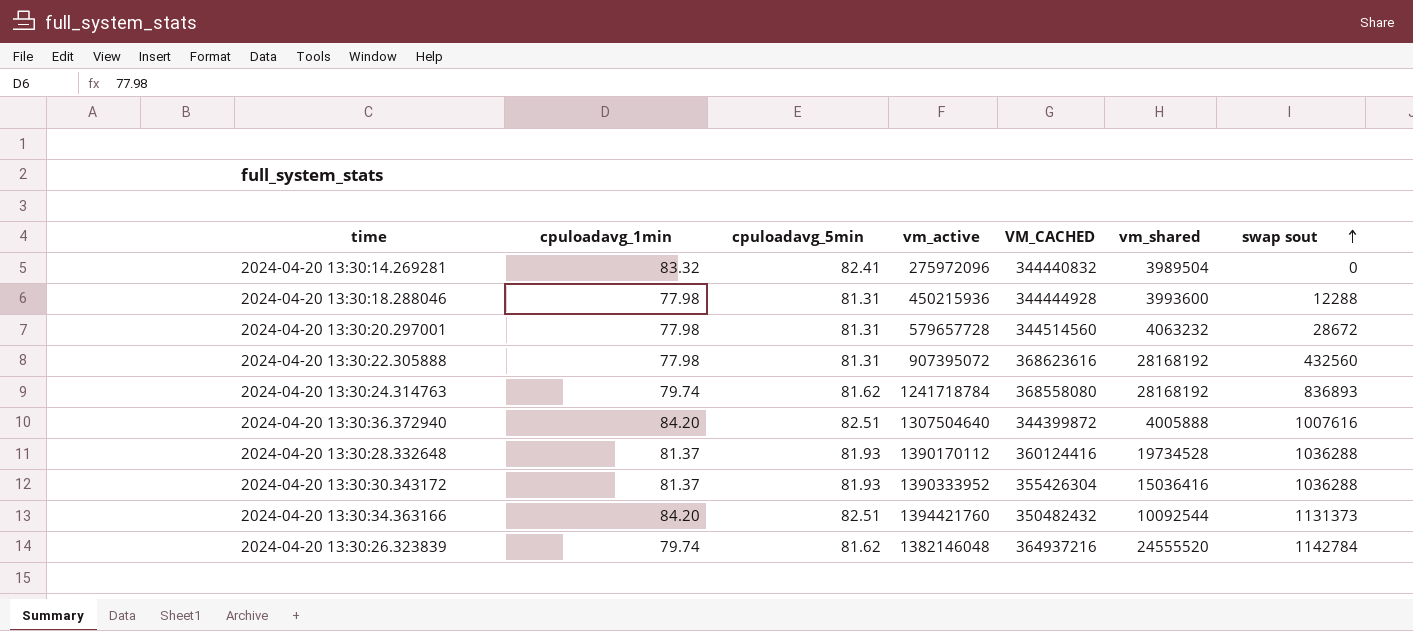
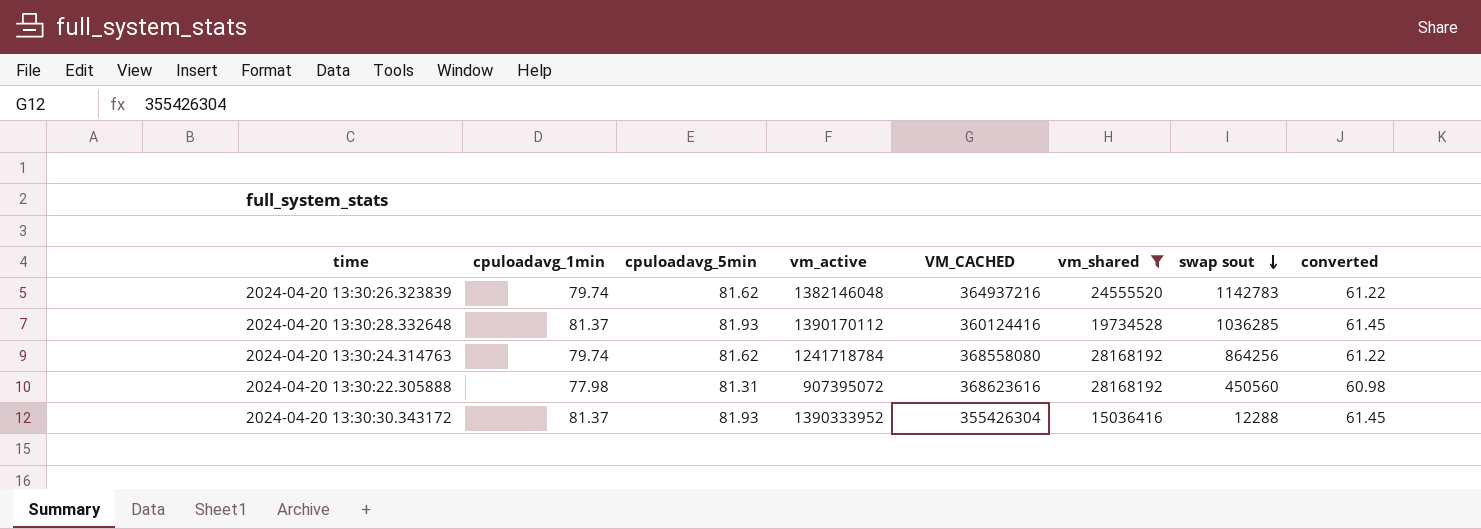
filter: none -> vm_shared >= 15036416
row order: swap sout ascending -> swap sout descending
column converted | formula: none -> [cpuloadavg_5min] * 0.75
2024-04-20 13:30:26.323839 | swap sout: 1142784 -> 1142783
2024-04-20 13:30:28.332648 | swap sout: 1036288 -> 1036285
2024-04-20 13:30:24.314763 | swap sout: 836893 -> 864256
2024-04-20 13:30:22.305888 | swap sout: 432560 -> 450560
2024-04-20 13:30:30.343172 | swap sout: 1036288 -> 12288

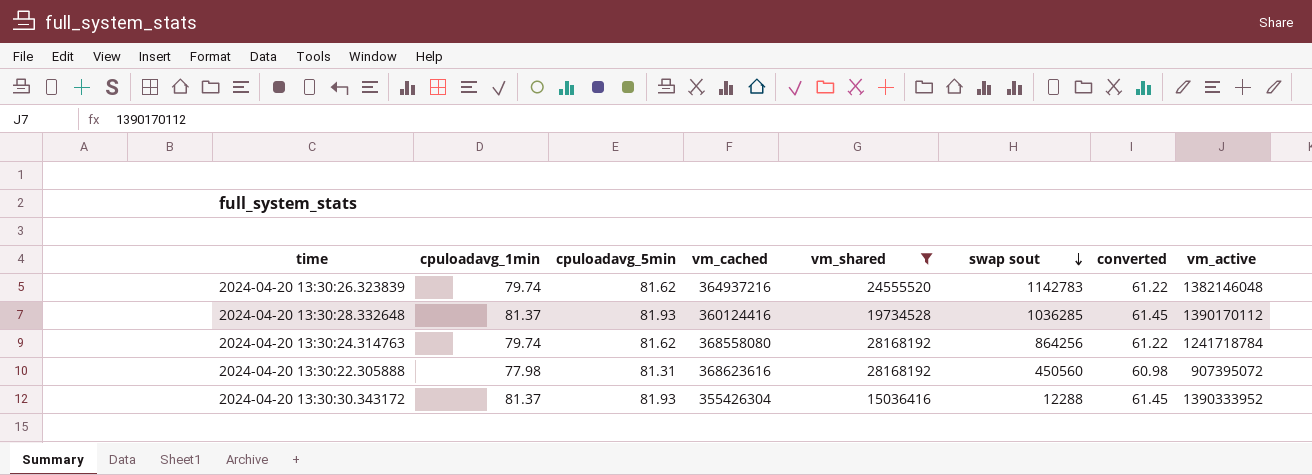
column name: VM_CACHED -> vm_cached
column vm_active | position: 4 -> 8

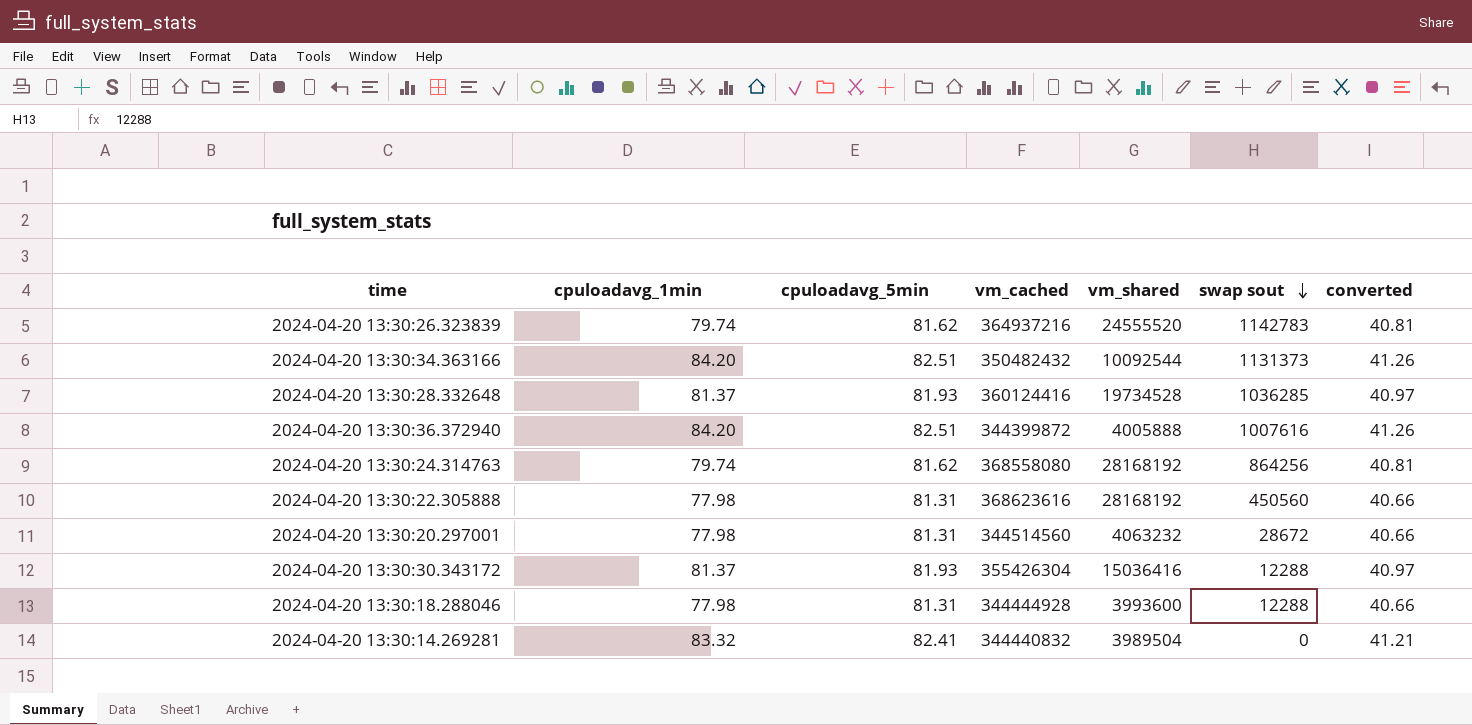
filter: vm_shared >= 15036416 -> none
column vm_active | position: 8 -> none
column converted | formula: [cpuloadavg_5min] * 0.75 -> [cpuloadavg_5min] * 0.5

